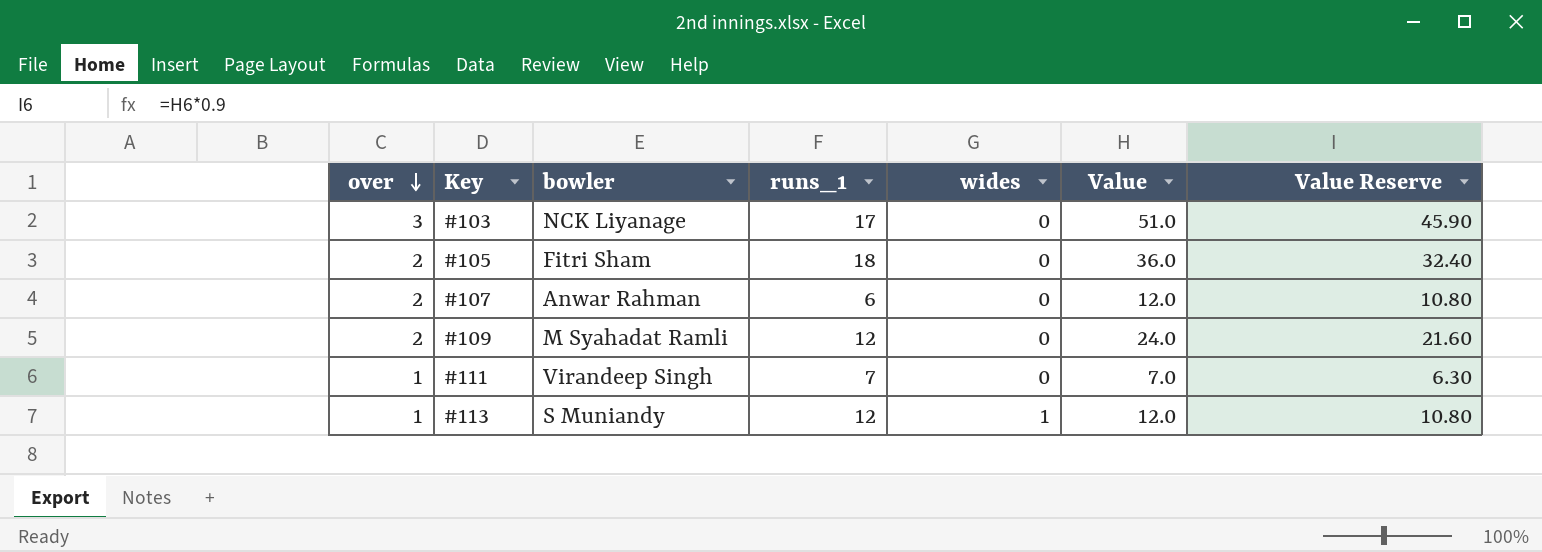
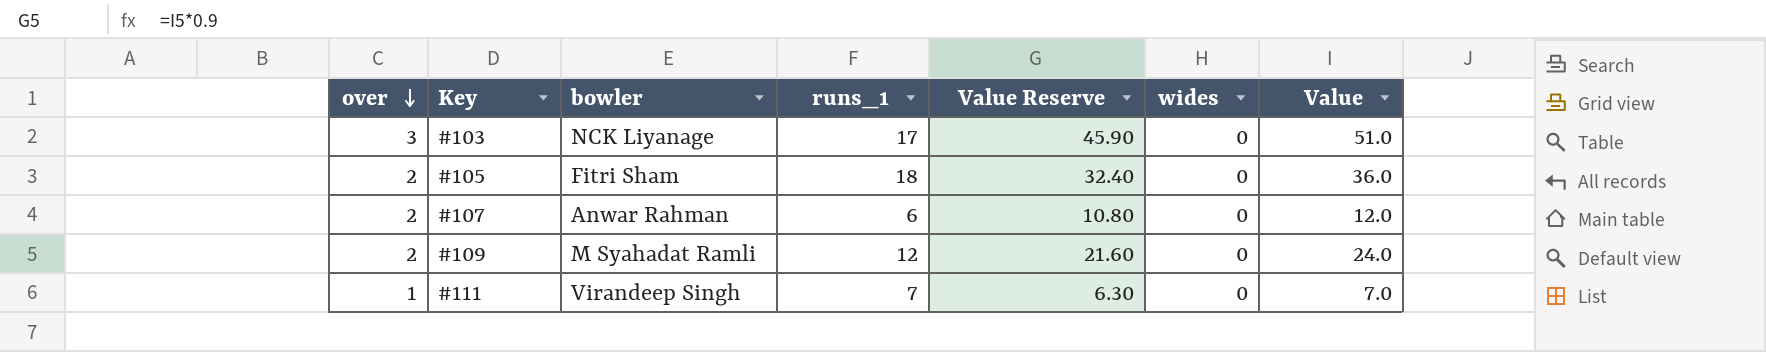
column Value Reserve | position: 7 -> 5
row #113: 1 | S Muniandy | 12 | 1 | 12.0 | 10.80 -> none

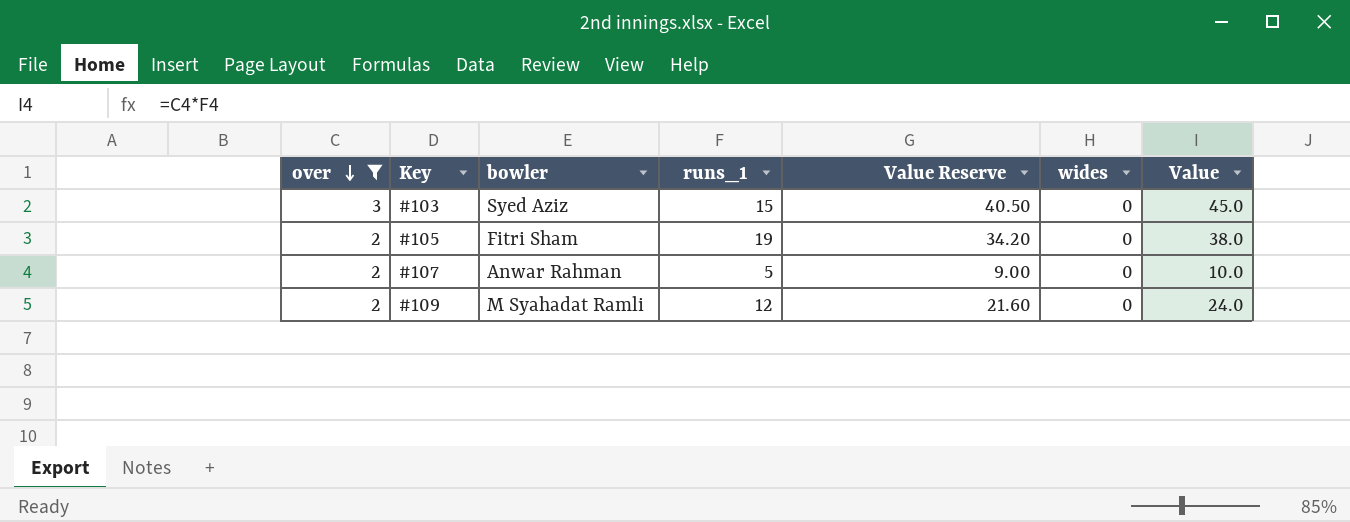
filter: none -> over != 1
#103 | bowler: NCK Liyanage -> Syed Aziz
#103 | runs_1: 17 -> 15
#103 | Value Reserve: 45.90 -> 40.50
#103 | Value: 51.0 -> 45.0
#105 | runs_1: 18 -> 19
#105 | Value Reserve: 32.40 -> 34.20
#105 | Value: 36.0 -> 38.0
#107 | runs_1: 6 -> 5
#107 | Value Reserve: 10.80 -> 9.00
#107 | Value: 12.0 -> 10.0

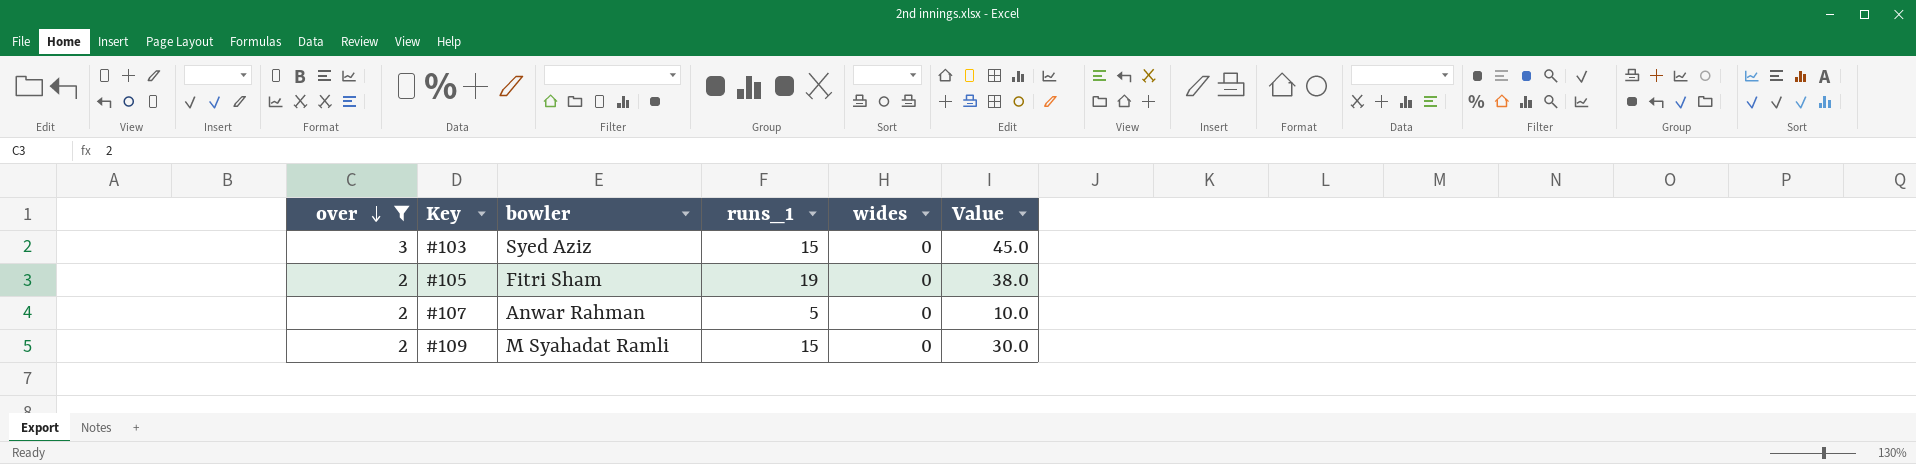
column Value Reserve | formula: [Value] * 0.9 -> none
#109 | runs_1: 12 -> 15
#109 | Value: 24.0 -> 30.0

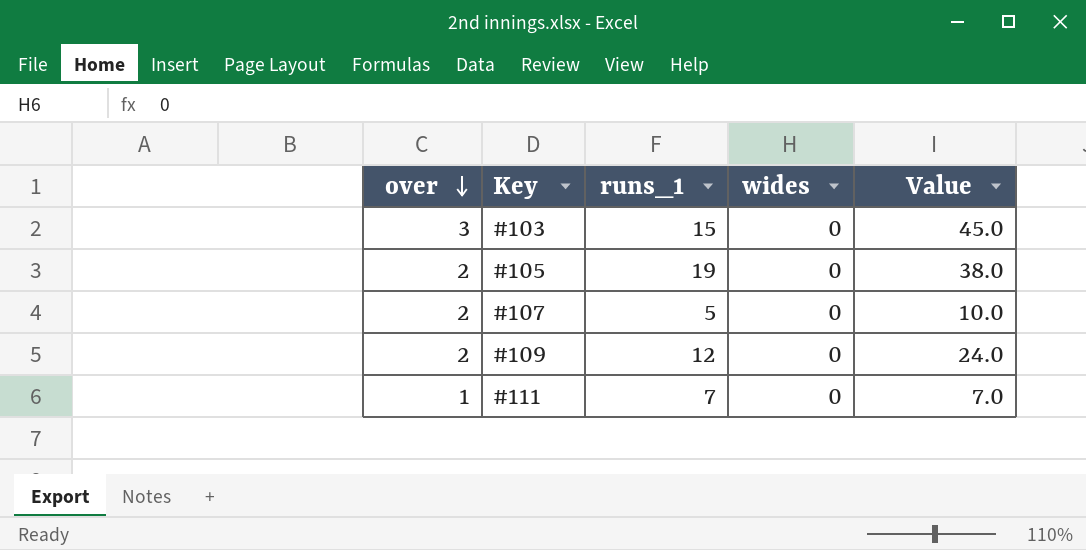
filter: over != 1 -> none
column bowler | position: 3 -> none
#109 | runs_1: 15 -> 12
#109 | Value: 30.0 -> 24.0

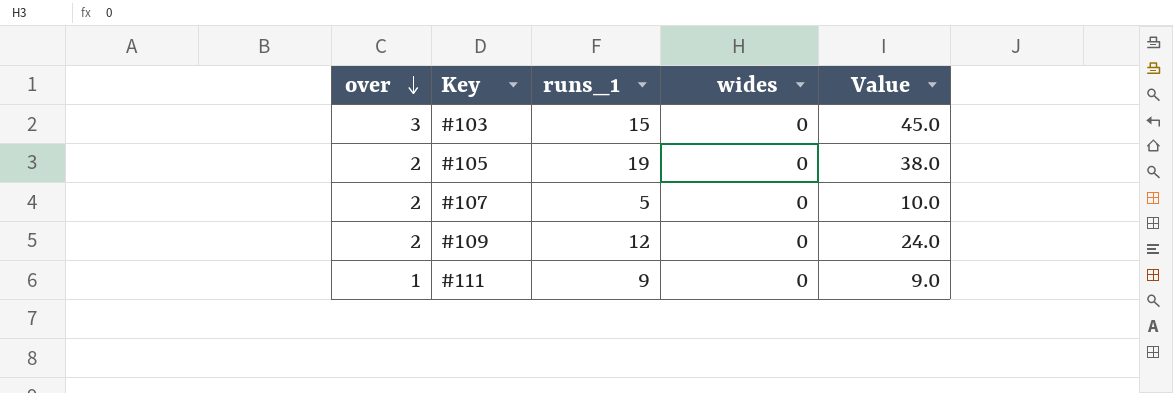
#111 | runs_1: 7 -> 9
#111 | Value: 7.0 -> 9.0

